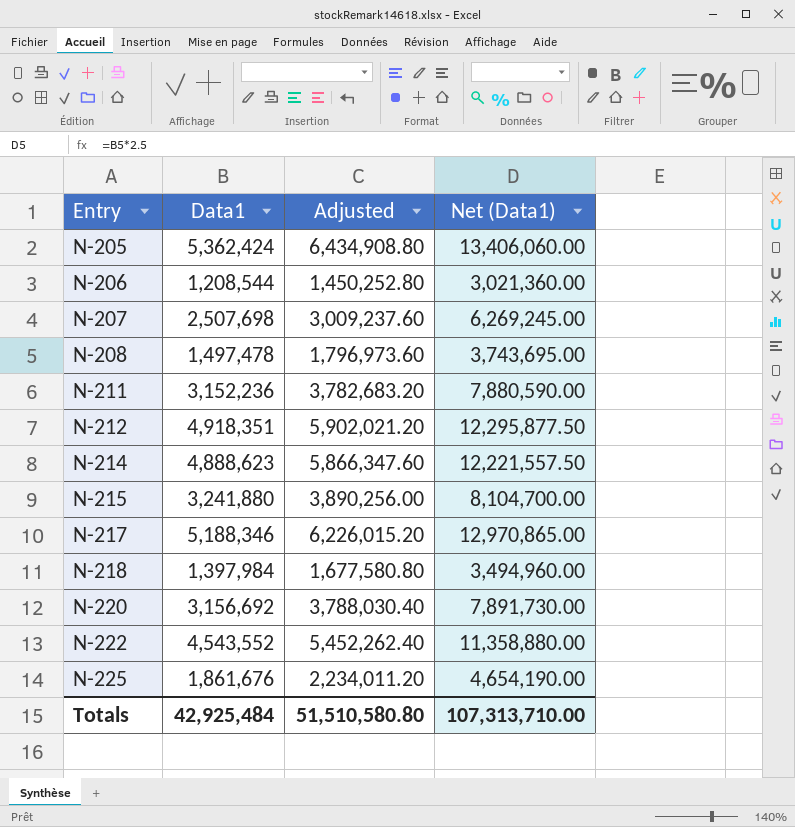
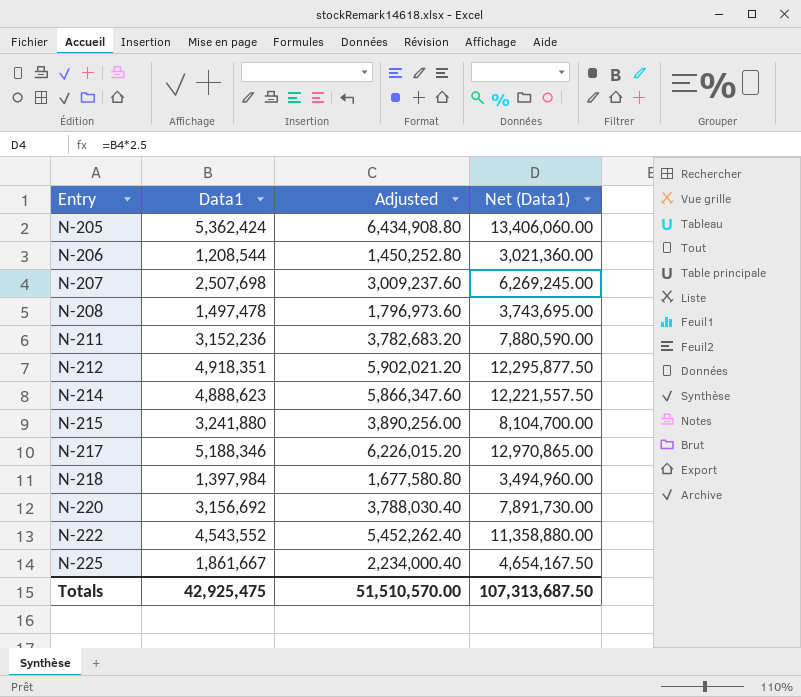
N-225 | Data1: 1,861,676 -> 1,861,667
N-225 | Adjusted: 2,234,011.20 -> 2,234,000.40
N-225 | Net (Data1): 4,654,190.00 -> 4,654,167.50
Totals | Data1: 42,925,484 -> 42,925,475
Totals | Adjusted: 51,510,580.80 -> 51,510,570.00
Totals | Net (Data1): 107,313,710.00 -> 107,313,687.50

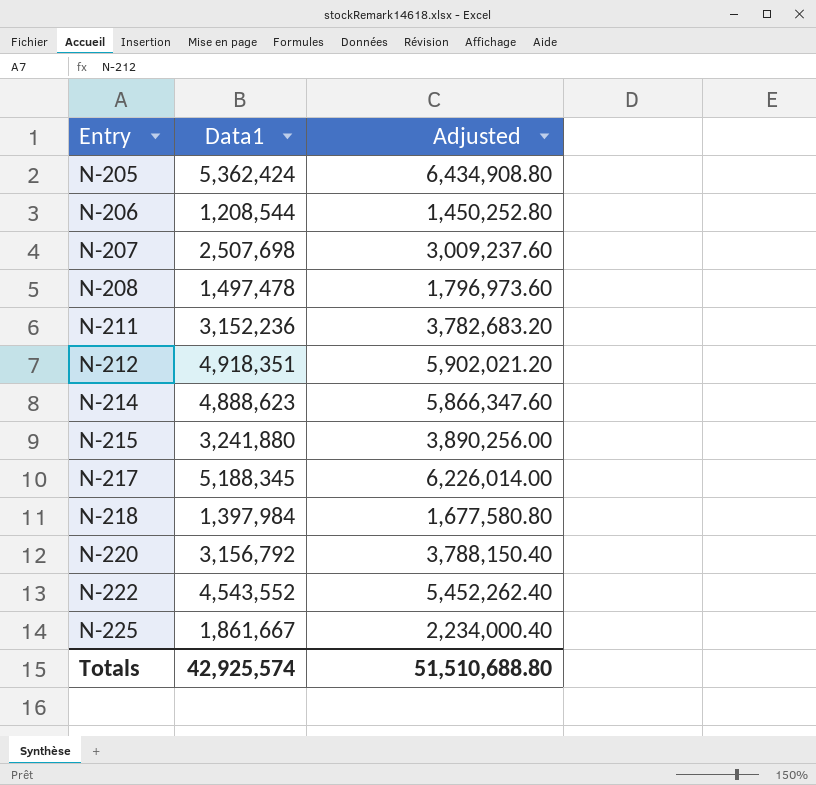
column Net (Data1) | formula: [Data1] * 2.5 -> none
N-217 | Data1: 5,188,346 -> 5,188,345
N-217 | Adjusted: 6,226,015.20 -> 6,226,014.00
N-220 | Data1: 3,156,692 -> 3,156,792
N-220 | Adjusted: 3,788,030.40 -> 3,788,150.40
Totals | Data1: 42,925,475 -> 42,925,574
Totals | Adjusted: 51,510,570.00 -> 51,510,688.80

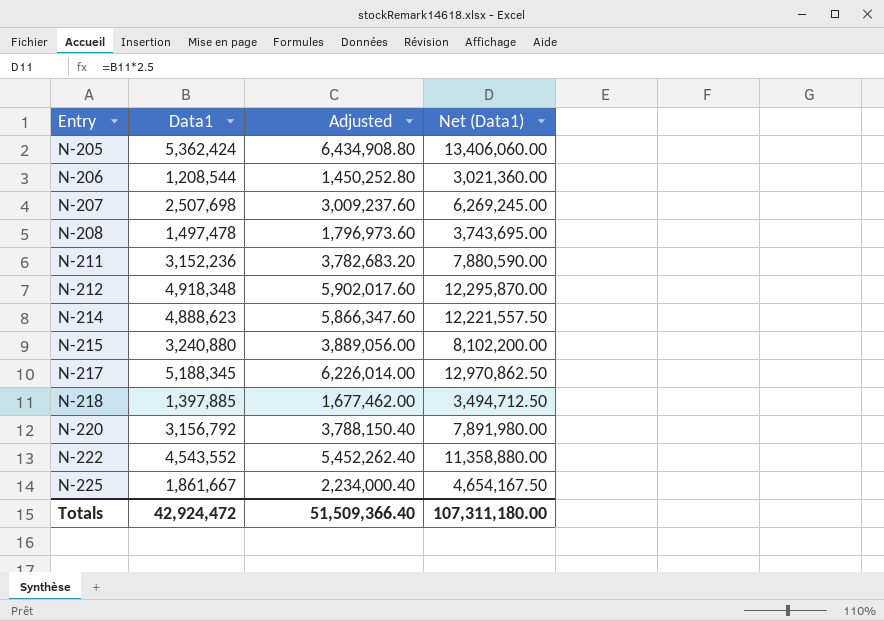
column Net (Data1) | formula: none -> [Data1] * 2.5
N-212 | Data1: 4,918,351 -> 4,918,348
N-212 | Adjusted: 5,902,021.20 -> 5,902,017.60
N-215 | Data1: 3,241,880 -> 3,240,880
N-215 | Adjusted: 3,890,256.00 -> 3,889,056.00
N-218 | Data1: 1,397,984 -> 1,397,885
N-218 | Adjusted: 1,677,580.80 -> 1,677,462.00
Totals | Data1: 42,925,574 -> 42,924,472
Totals | Adjusted: 51,510,688.80 -> 51,509,366.40

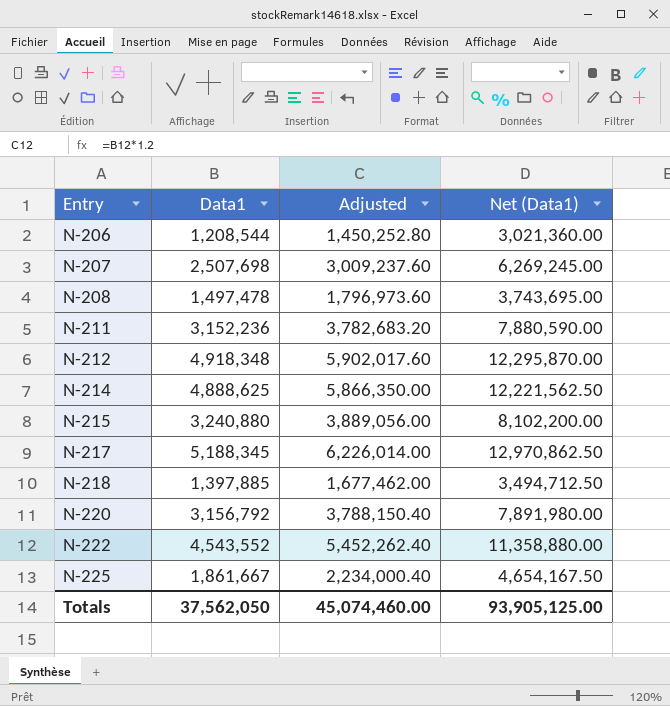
row N-205: 5,362,424 | 6,434,908.80 | 13,406,060.00 -> none
N-214 | Data1: 4,888,623 -> 4,888,625
N-214 | Adjusted: 5,866,347.60 -> 5,866,350.00
N-214 | Net (Data1): 12,221,557.50 -> 12,221,562.50
Totals | Data1: 42,924,472 -> 37,562,050
Totals | Adjusted: 51,509,366.40 -> 45,074,460.00
Totals | Net (Data1): 107,311,180.00 -> 93,905,125.00

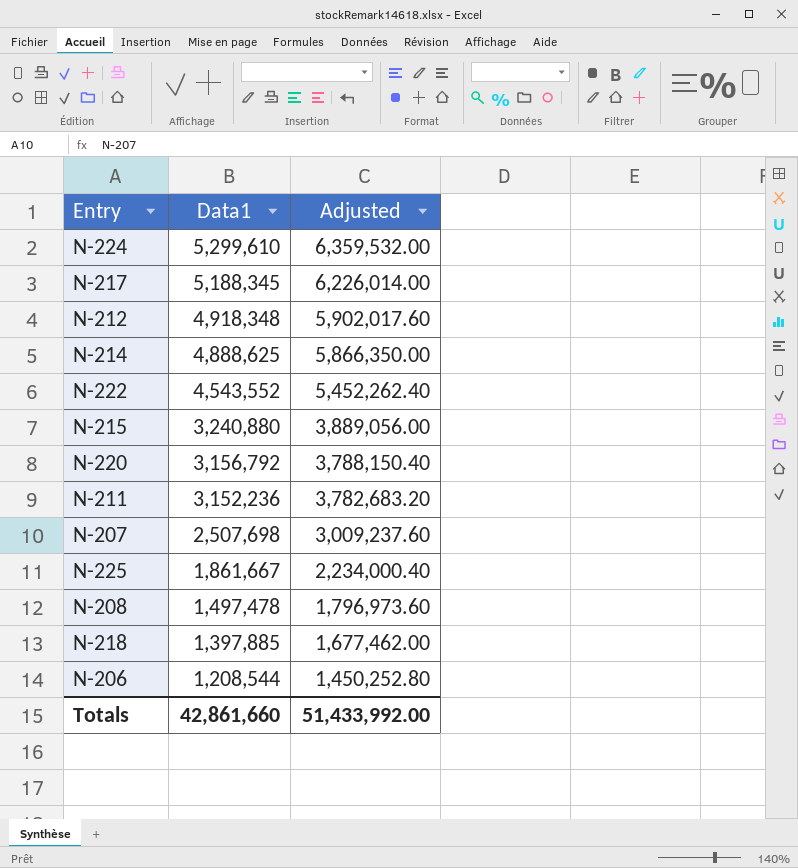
row order: Entry ascending -> Data1 descending
column Net (Data1) | formula: [Data1] * 2.5 -> none
row N-224: none -> 5,299,610 | 6,359,532.00
Totals | Data1: 37,562,050 -> 42,861,660
Totals | Adjusted: 45,074,460.00 -> 51,433,992.00

